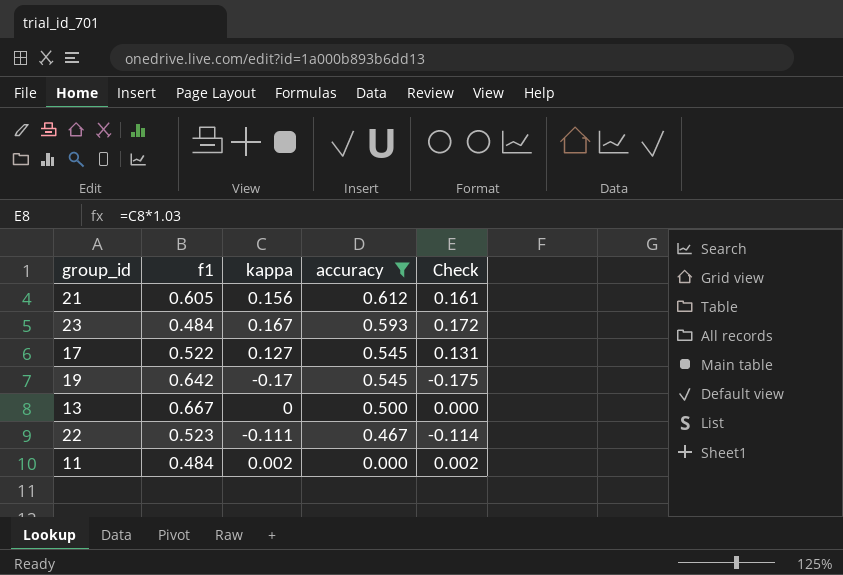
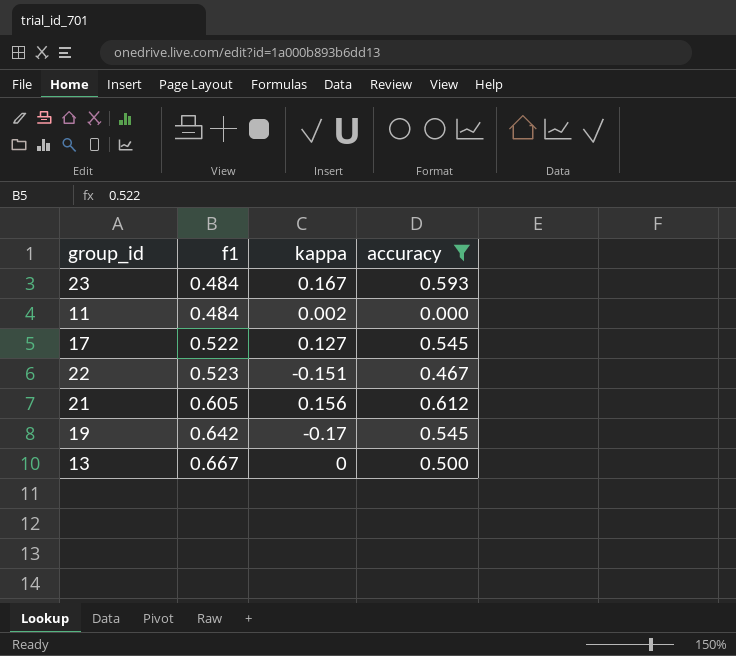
row order: accuracy descending -> f1 ascending
column Check | formula: [kappa] * 1.03 -> none
22 | kappa: -0.111 -> -0.151

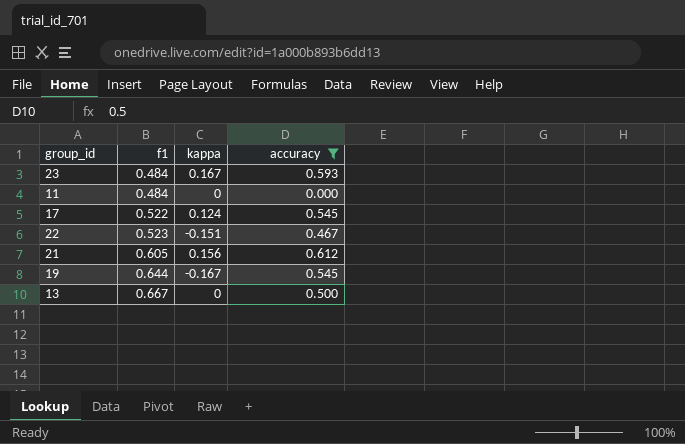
11 | kappa: 0.002 -> 0
17 | kappa: 0.127 -> 0.124
19 | f1: 0.642 -> 0.644
19 | kappa: -0.17 -> -0.167

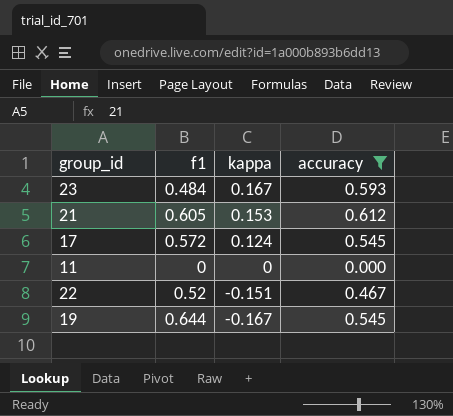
row order: f1 ascending -> kappa descending
row 13: 0.667 | 0 | 0.500 -> none
21 | kappa: 0.156 -> 0.153
17 | f1: 0.522 -> 0.572
11 | f1: 0.484 -> 0
22 | f1: 0.523 -> 0.52

